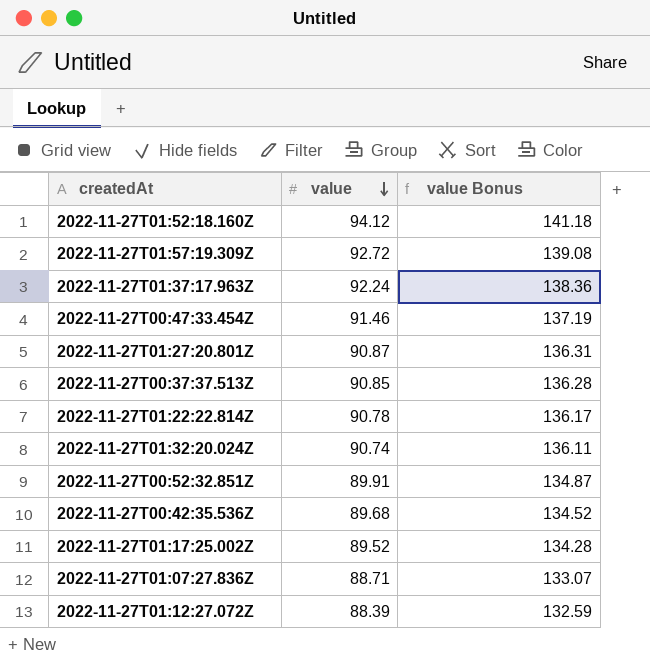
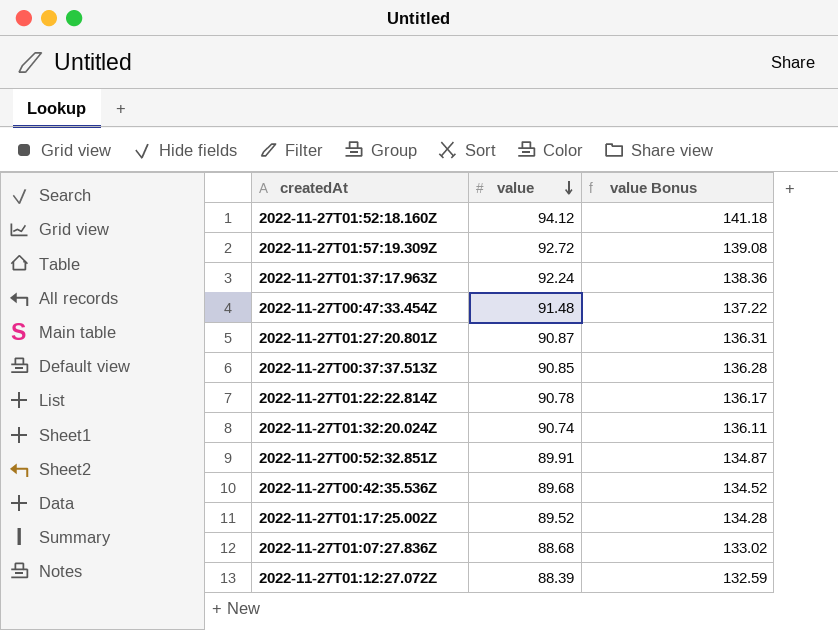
2022-11-27T00:47:33.454Z | value: 91.46 -> 91.48
2022-11-27T00:47:33.454Z | value Bonus: 137.19 -> 137.22
2022-11-27T01:07:27.836Z | value: 88.71 -> 88.68
2022-11-27T01:07:27.836Z | value Bonus: 133.07 -> 133.02

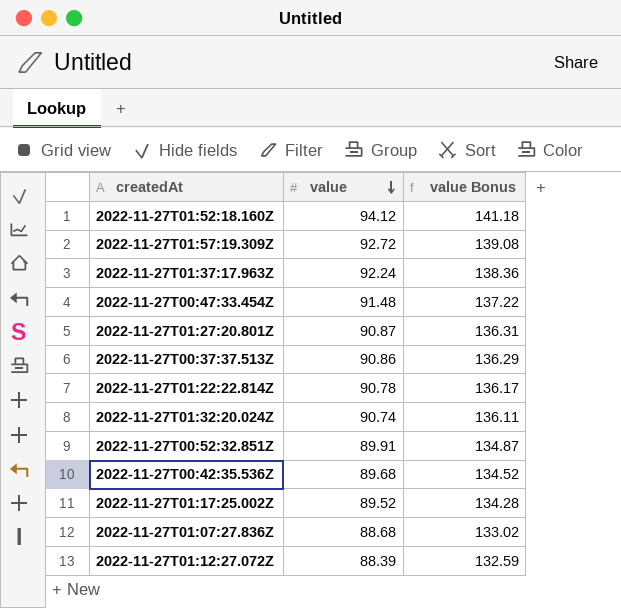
2022-11-27T00:37:37.513Z | value: 90.85 -> 90.86
2022-11-27T00:37:37.513Z | value Bonus: 136.28 -> 136.29

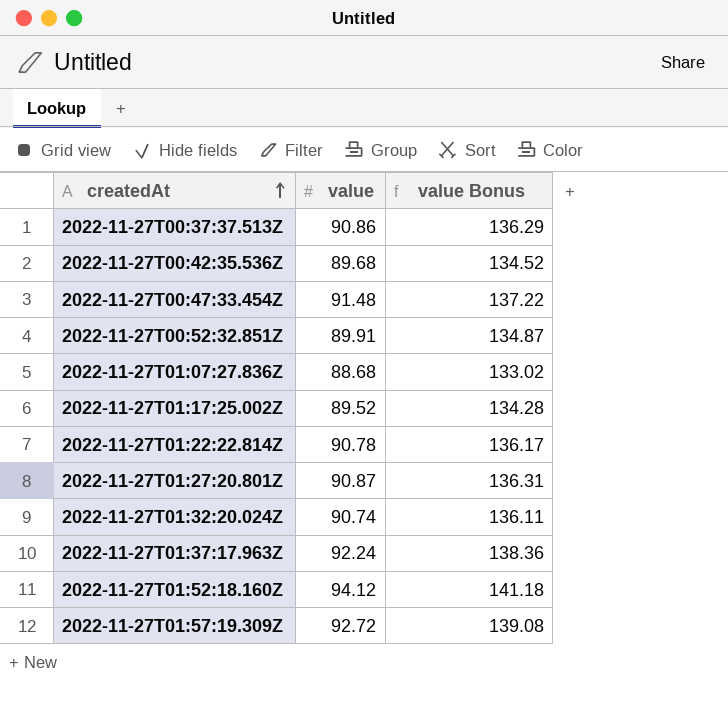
row order: value descending -> createdAt ascending
row 2022-11-27T01:12:27.072Z: 88.39 | 132.59 -> none

